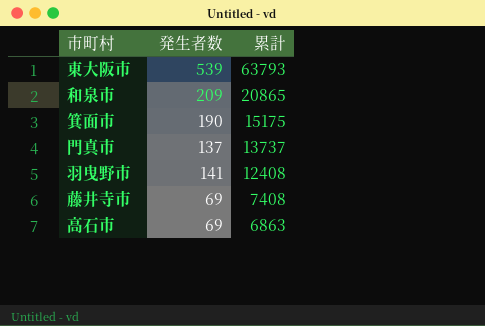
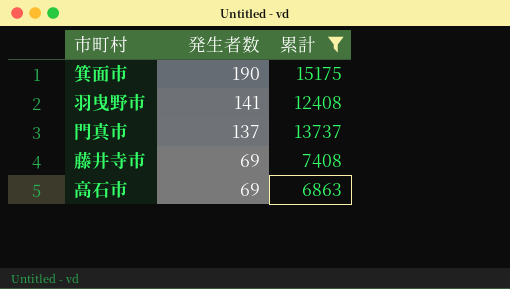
filter: none -> 累計 <= 15175
row order: 累計 descending -> 発生者数 descending

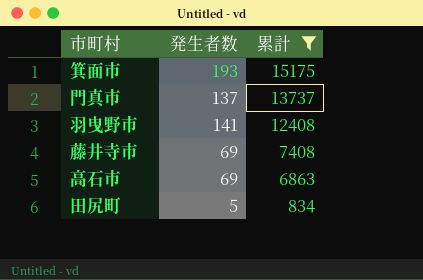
row order: 発生者数 descending -> 累計 descending
箕面市 | 発生者数: 190 -> 193
row 田尻町: none -> 5 | 834

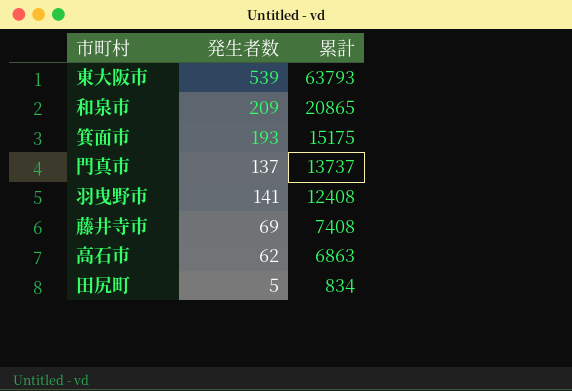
filter: 累計 <= 15175 -> none
高石市 | 発生者数: 69 -> 62

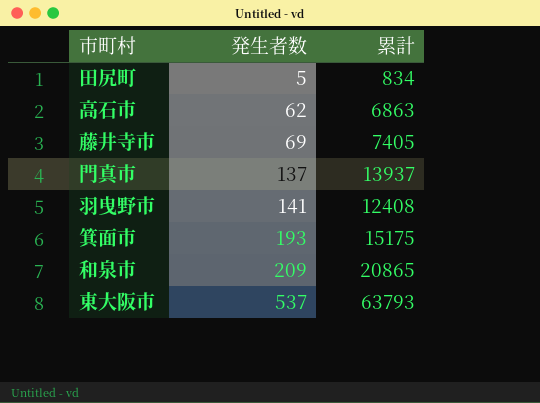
row order: 累計 descending -> 発生者数 ascending
藤井寺市 | 累計: 7408 -> 7405
門真市 | 累計: 13737 -> 13937
東大阪市 | 発生者数: 539 -> 537

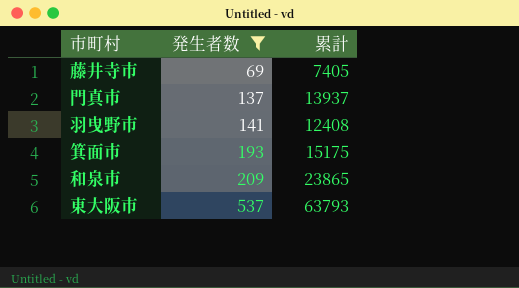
filter: none -> 発生者数 >= 69
和泉市 | 累計: 20865 -> 23865

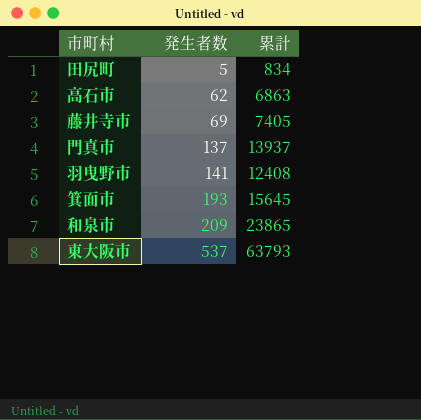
filter: 発生者数 >= 69 -> none
箕面市 | 累計: 15175 -> 15645

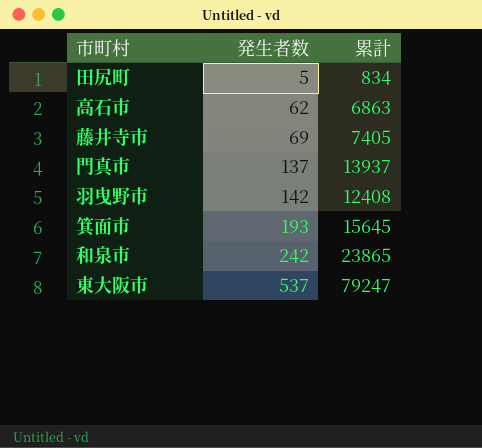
羽曳野市 | 発生者数: 141 -> 142
和泉市 | 発生者数: 209 -> 242
東大阪市 | 累計: 63793 -> 79247

